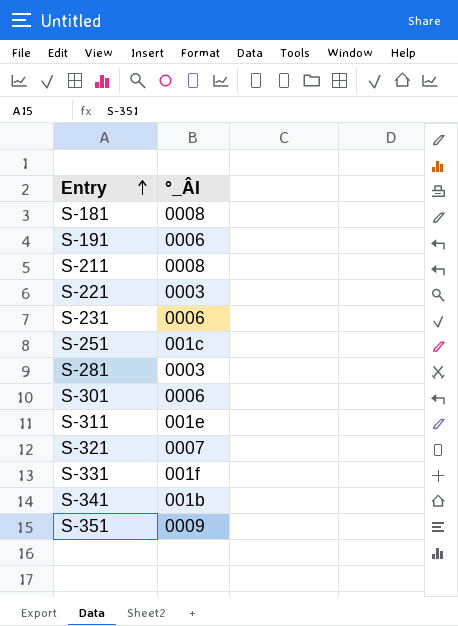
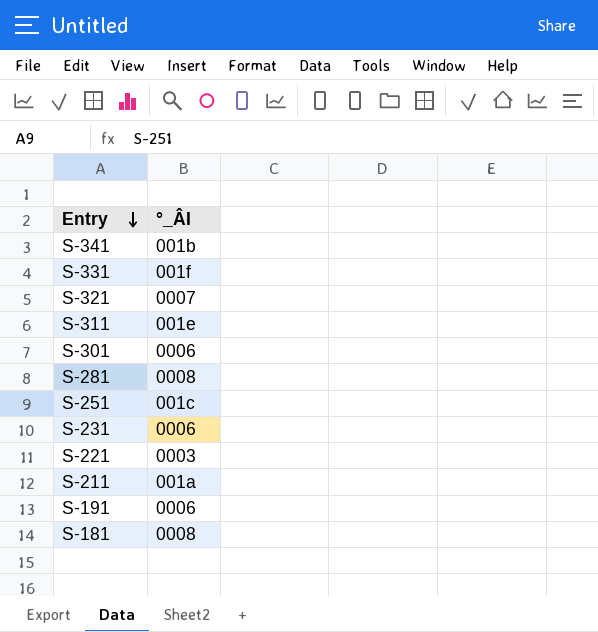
row order: Entry ascending -> Entry descending
row S-351: 0009 -> none
S-281 | °_ÂI: 0003 -> 0008
S-211 | °_ÂI: 0008 -> 001a

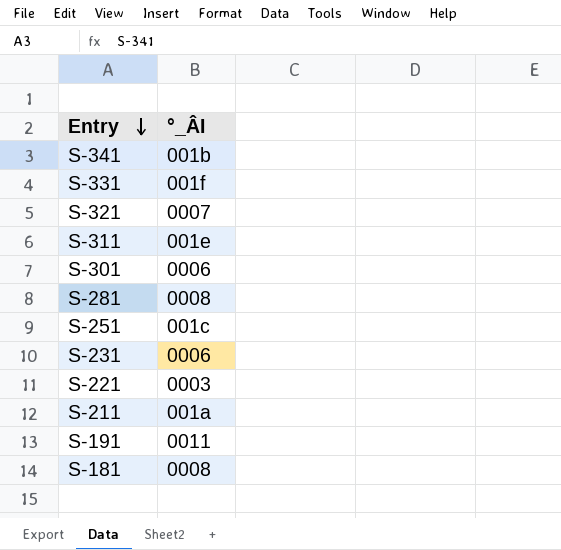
S-191 | °_ÂI: 0006 -> 0011

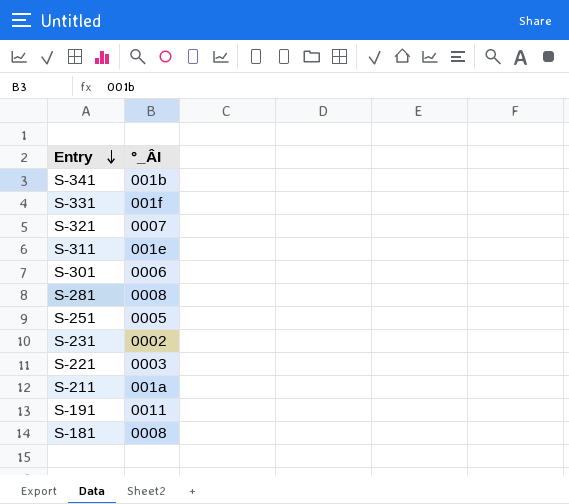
S-251 | °_ÂI: 001c -> 0005
S-231 | °_ÂI: 0006 -> 0002

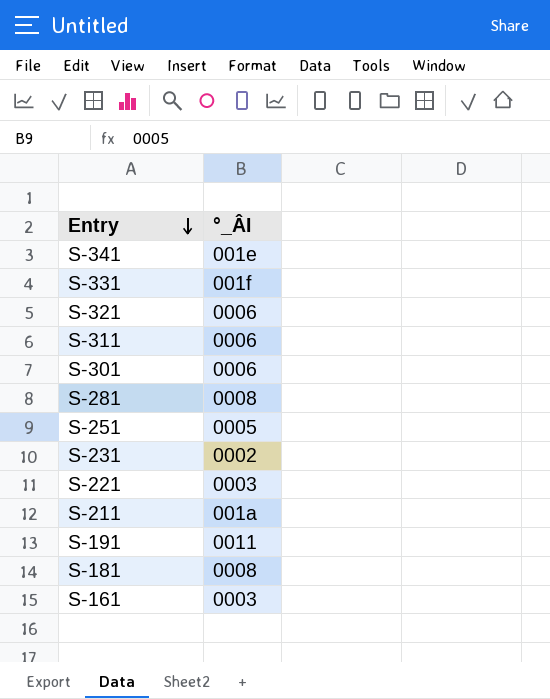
S-341 | °_ÂI: 001b -> 001e
S-321 | °_ÂI: 0007 -> 0006
S-311 | °_ÂI: 001e -> 0006
row S-161: none -> 0003

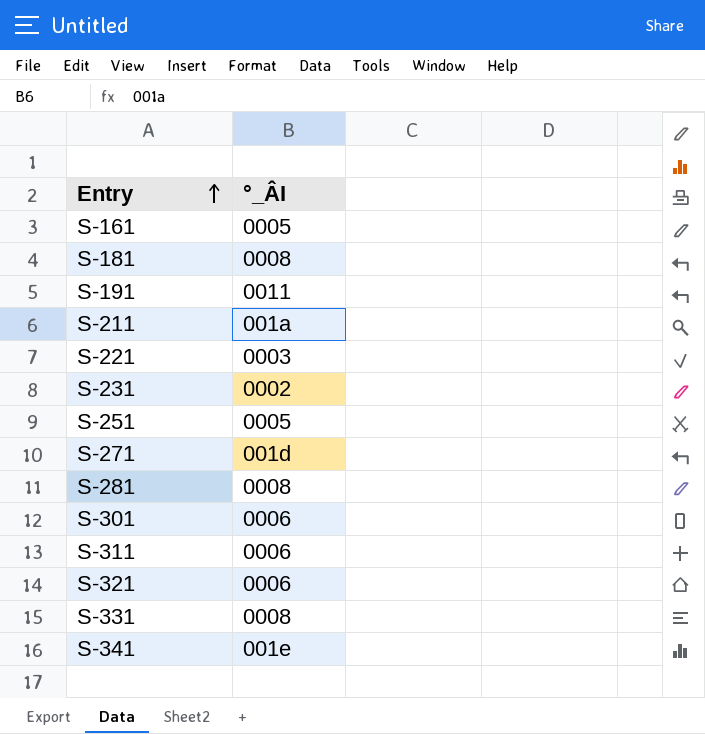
row order: Entry descending -> Entry ascending
S-161 | °_ÂI: 0003 -> 0005
row S-271: none -> 001d
S-331 | °_ÂI: 001f -> 0008

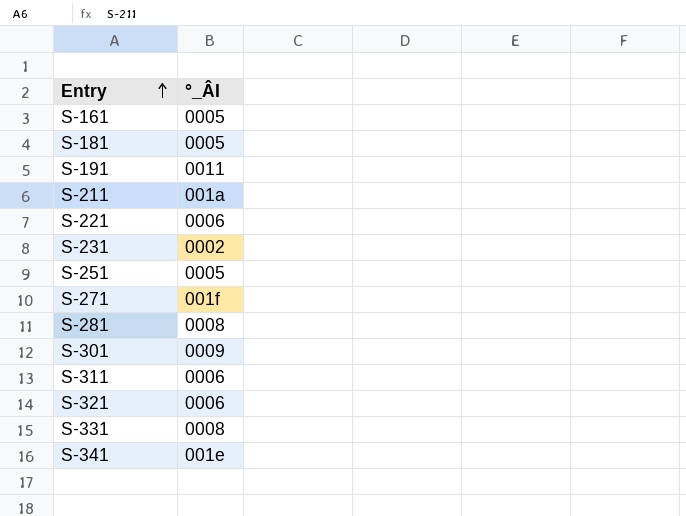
S-181 | °_ÂI: 0008 -> 0005
S-221 | °_ÂI: 0003 -> 0006
S-271 | °_ÂI: 001d -> 001f
S-301 | °_ÂI: 0006 -> 0009

